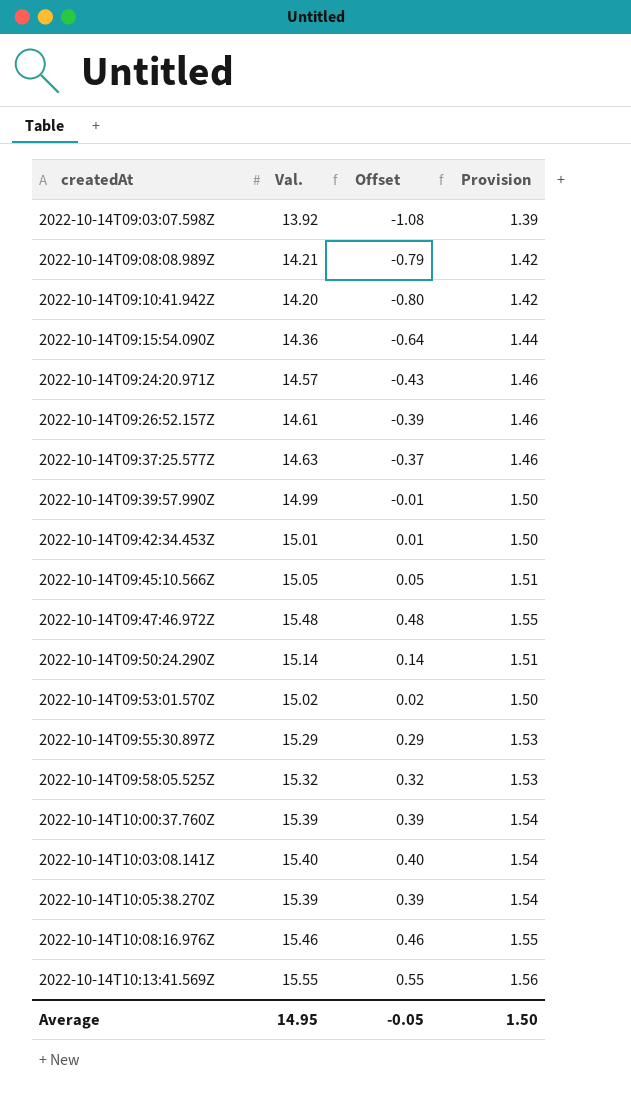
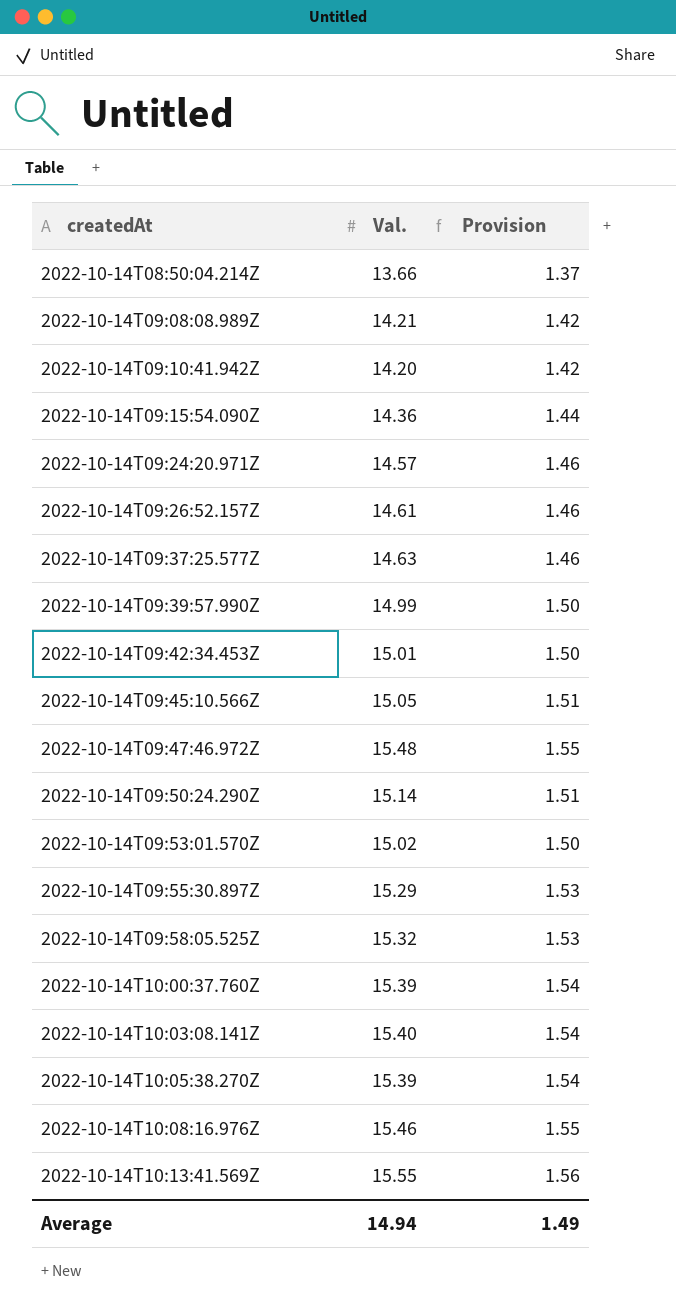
column Offset | formula: [Val.] - 15 -> none
row 2022-10-14T09:03:07.598Z: 13.92 | -1.08 | 1.39 -> none
row 2022-10-14T08:50:04.214Z: none -> 13.66 | 1.37
Average | Val.: 14.95 -> 14.94
Average | Provision: 1.50 -> 1.49

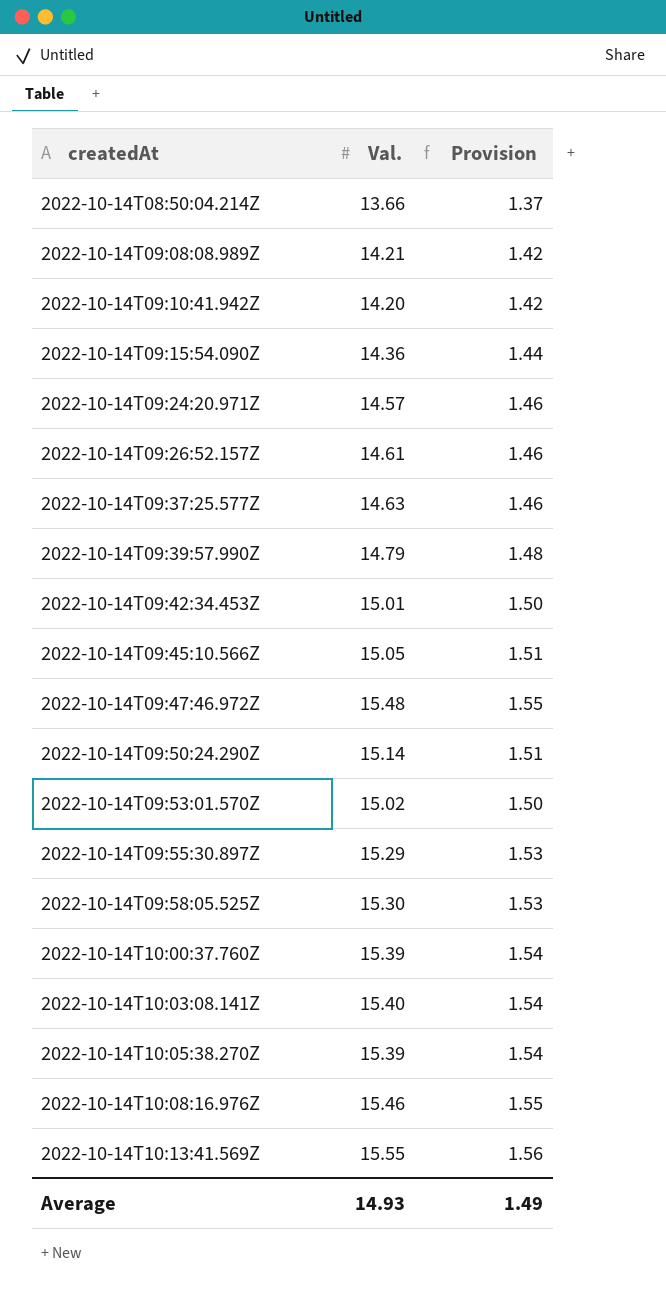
2022-10-14T09:39:57.990Z | Val.: 14.99 -> 14.79
2022-10-14T09:39:57.990Z | Provision: 1.50 -> 1.48
2022-10-14T09:58:05.525Z | Val.: 15.32 -> 15.30
Average | Val.: 14.94 -> 14.93

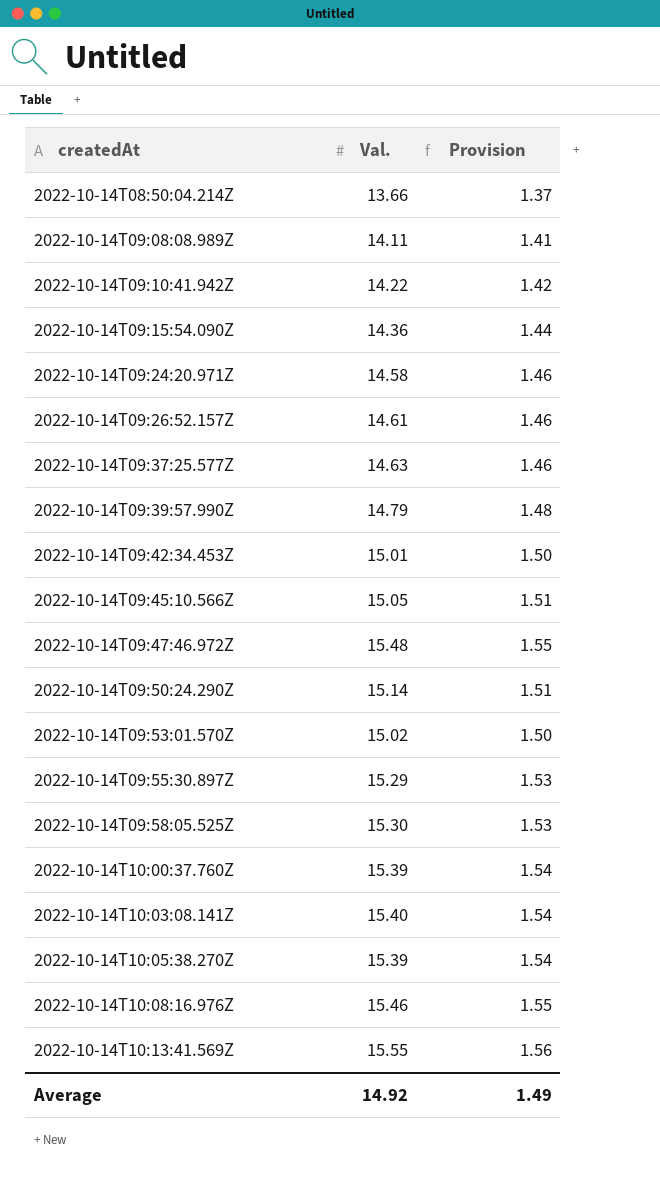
2022-10-14T09:08:08.989Z | Val.: 14.21 -> 14.11
2022-10-14T09:08:08.989Z | Provision: 1.42 -> 1.41
2022-10-14T09:10:41.942Z | Val.: 14.20 -> 14.22
2022-10-14T09:24:20.971Z | Val.: 14.57 -> 14.58
Average | Val.: 14.93 -> 14.92

